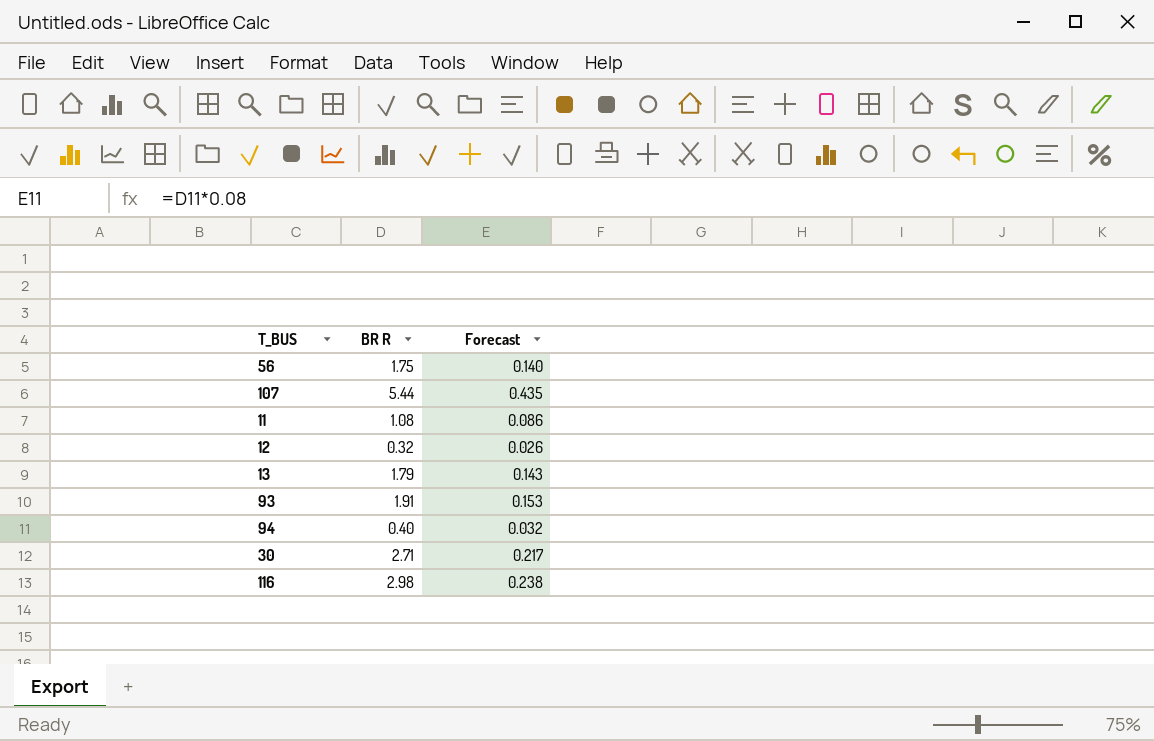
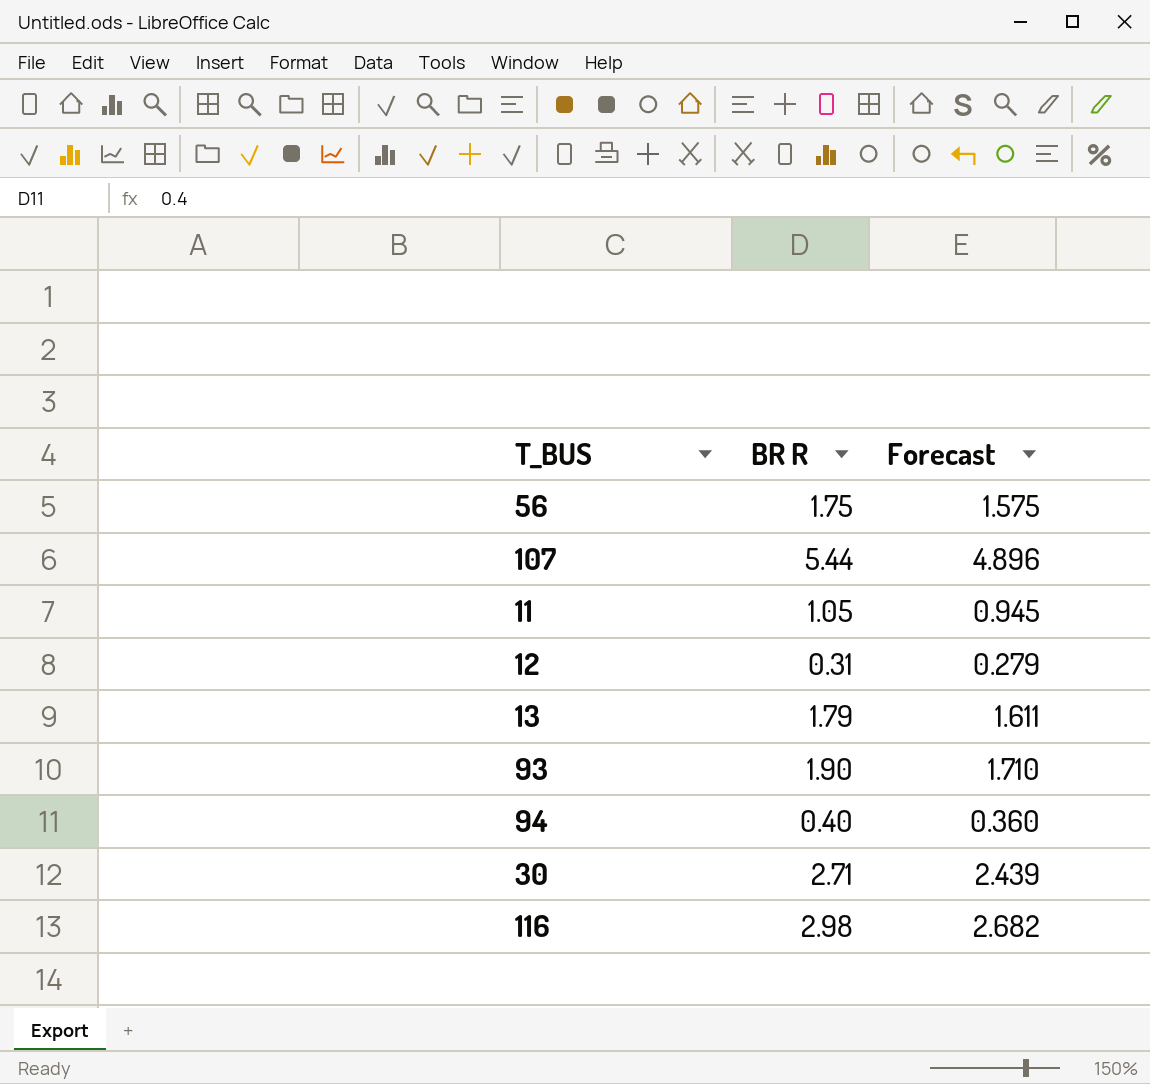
column Forecast | formula: [BR R] * 0.08 -> [BR R] * 0.9
11 | BR R: 1.08 -> 1.05
12 | BR R: 0.32 -> 0.31
93 | BR R: 1.91 -> 1.90

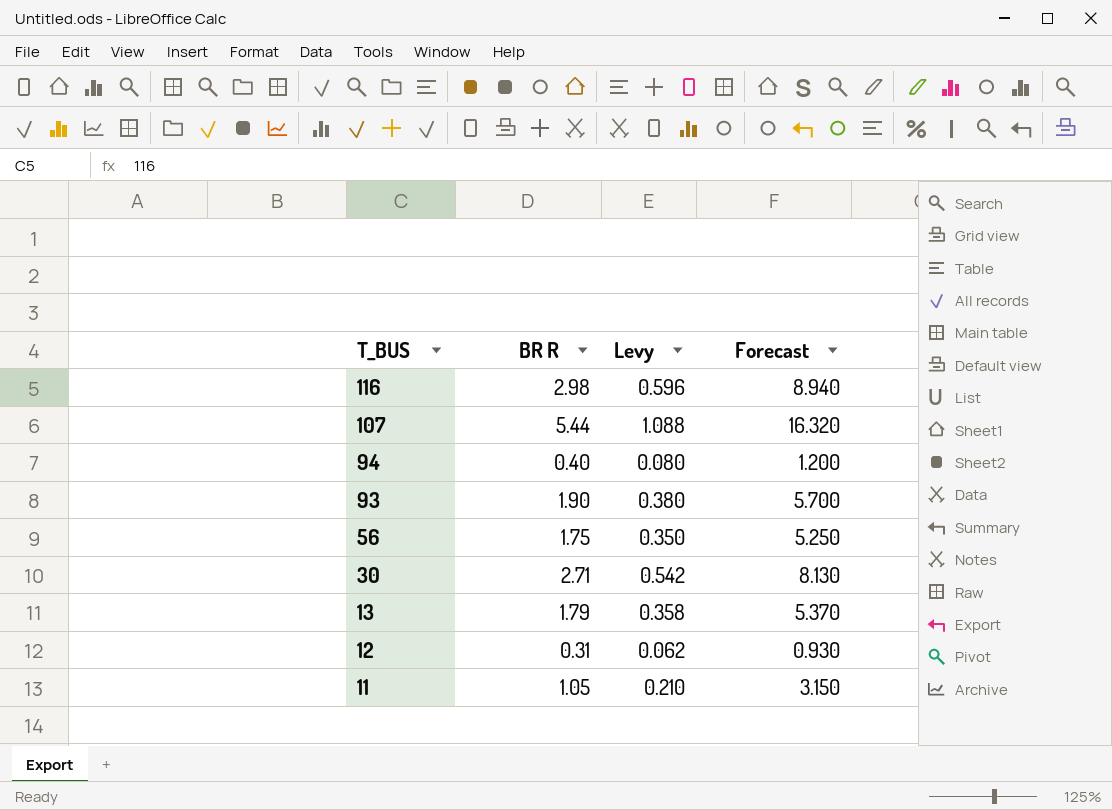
row order: none -> T_BUS descending
column Levy | formula: none -> [BR R] * 0.2
column Forecast | formula: [BR R] * 0.9 -> [BR R] * 3

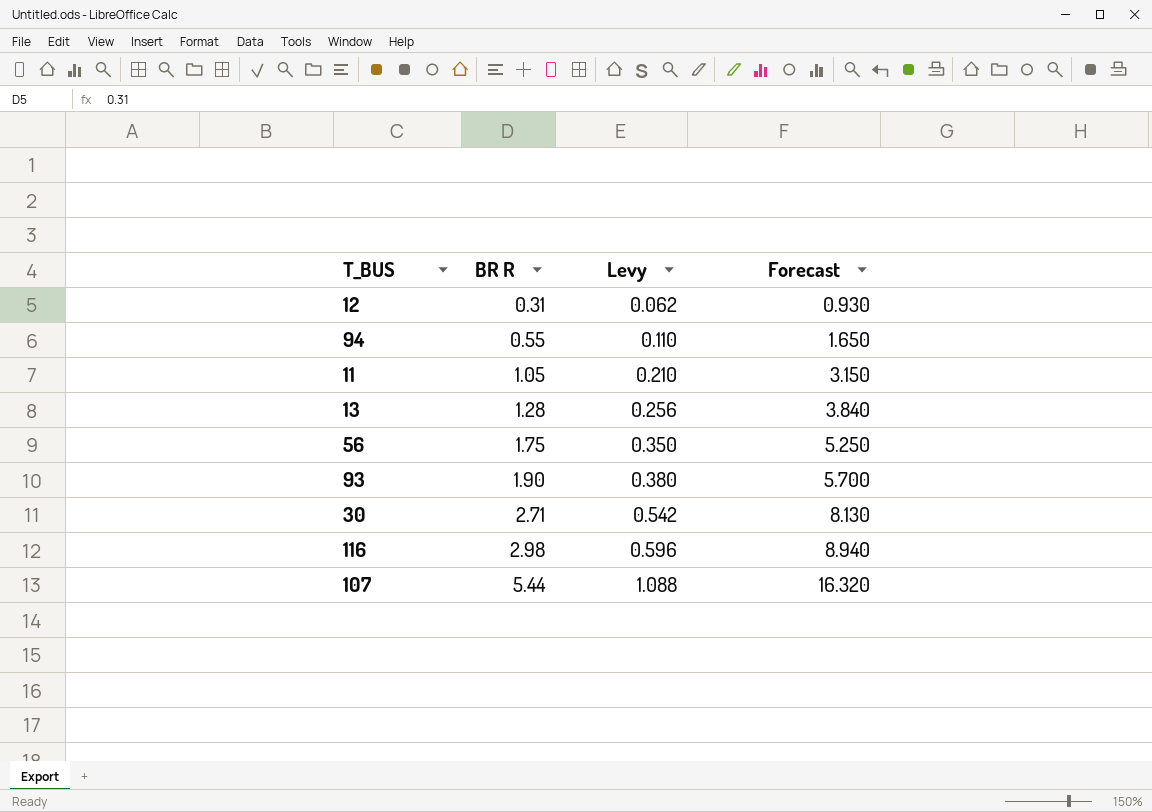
row order: T_BUS descending -> BR R ascending
94 | BR R: 0.40 -> 0.55
94 | Levy: 0.080 -> 0.110
94 | Forecast: 1.200 -> 1.650
13 | BR R: 1.79 -> 1.28
13 | Levy: 0.358 -> 0.256
13 | Forecast: 5.370 -> 3.840

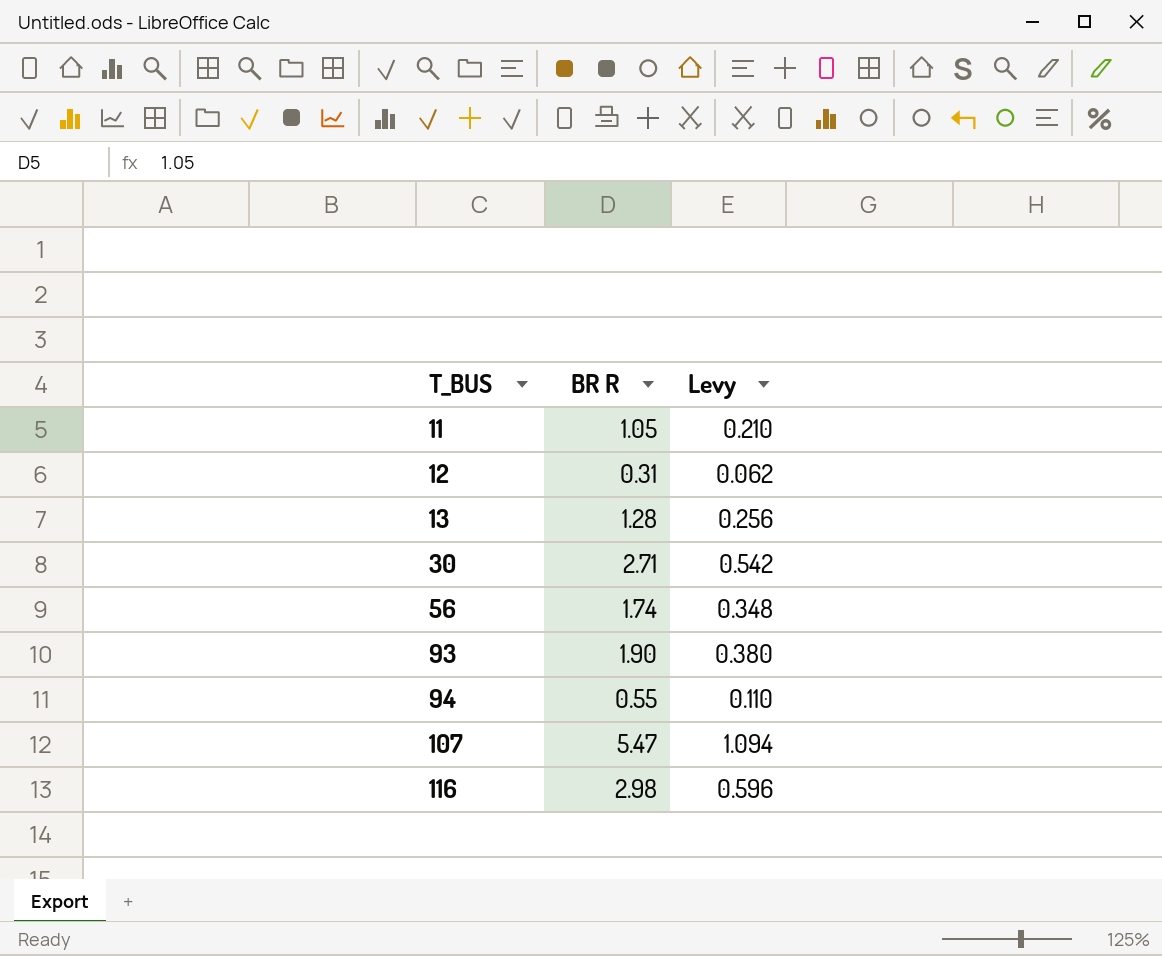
row order: BR R ascending -> T_BUS ascending
column Forecast | formula: [BR R] * 3 -> none
56 | BR R: 1.75 -> 1.74
56 | Levy: 0.350 -> 0.348
107 | BR R: 5.44 -> 5.47
107 | Levy: 1.088 -> 1.094

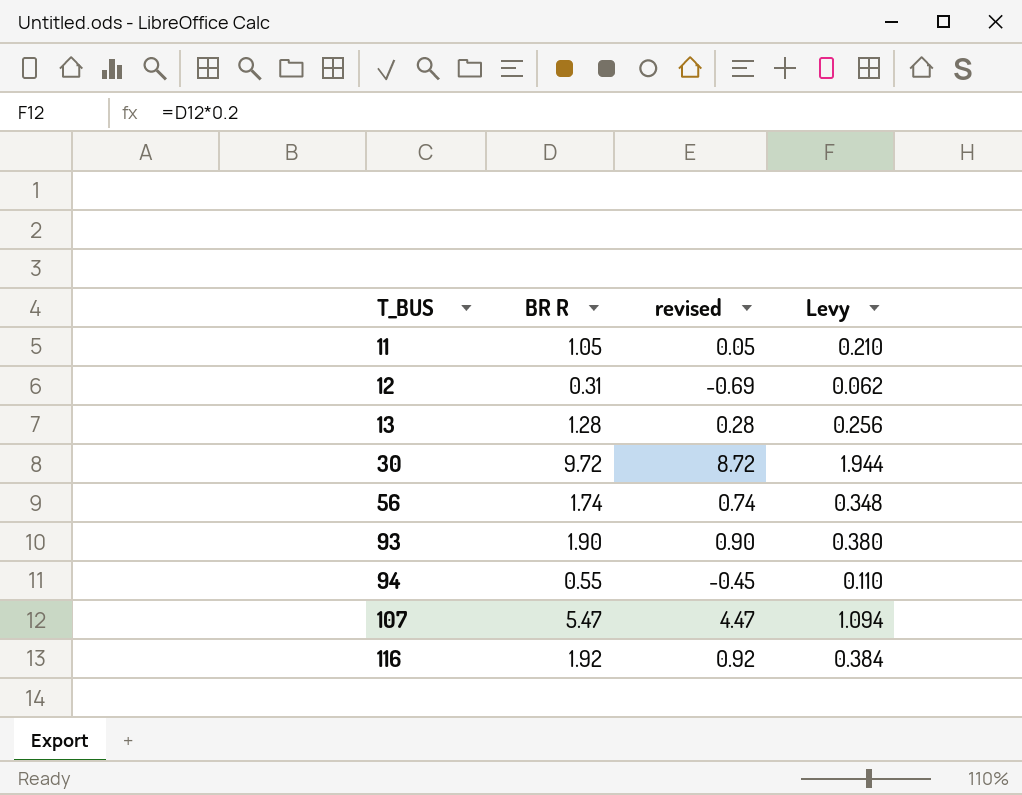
column revised | formula: none -> [BR R] - 1
30 | BR R: 2.71 -> 9.72
30 | Levy: 0.542 -> 1.944
116 | BR R: 2.98 -> 1.92
116 | Levy: 0.596 -> 0.384

